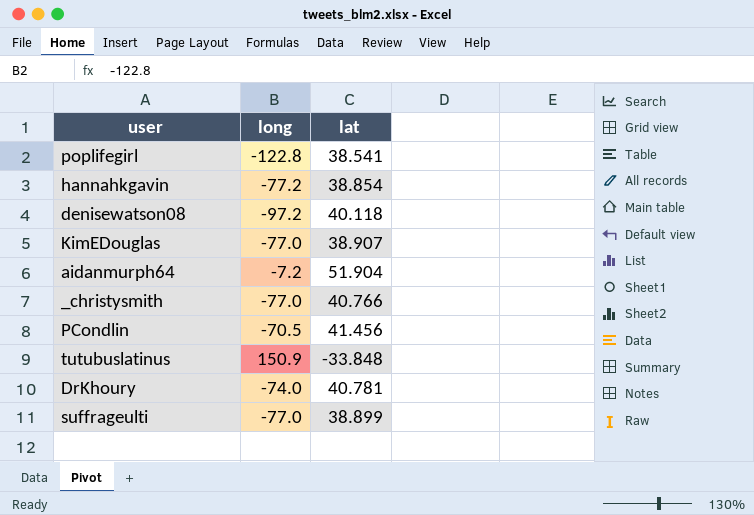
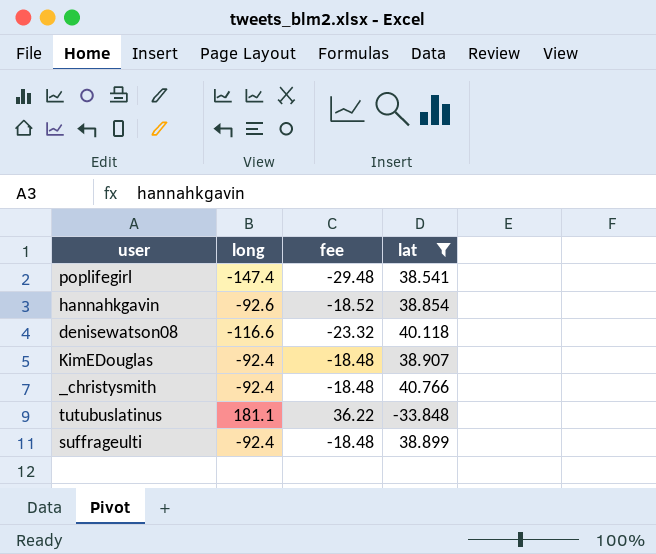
filter: none -> lat <= 40.766
column fee | formula: none -> [long] * 0.2
poplifegirl | long: -122.8 -> -147.4
hannahkgavin | long: -77.2 -> -92.6
denisewatson08 | long: -97.2 -> -116.6
KimEDouglas | long: -77.0 -> -92.4
_christysmith | long: -77.0 -> -92.4
tutubuslatinus | long: 150.9 -> 181.1
suffrageulti | long: -77.0 -> -92.4

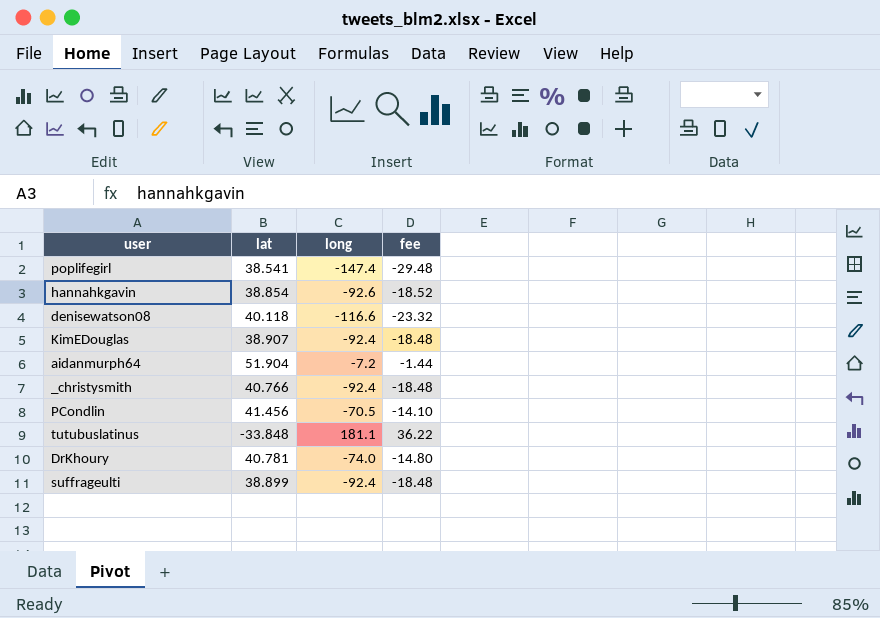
filter: lat <= 40.766 -> none
column lat | position: 4 -> 2

